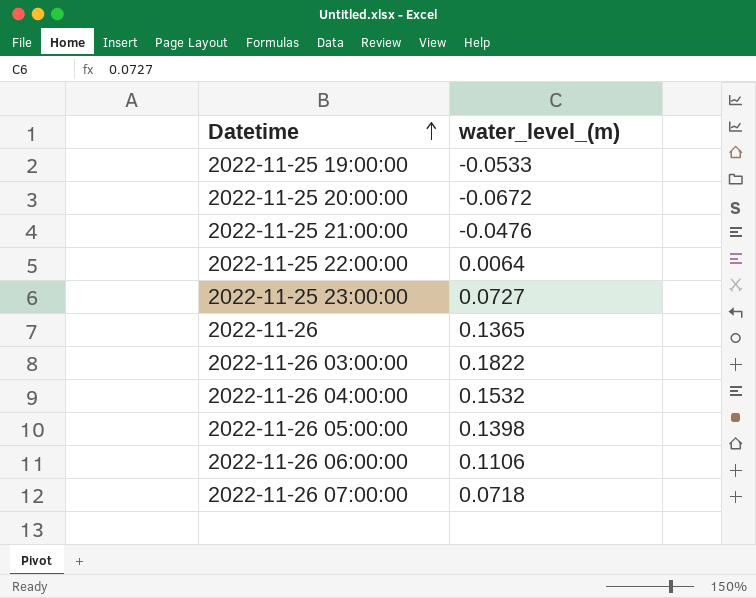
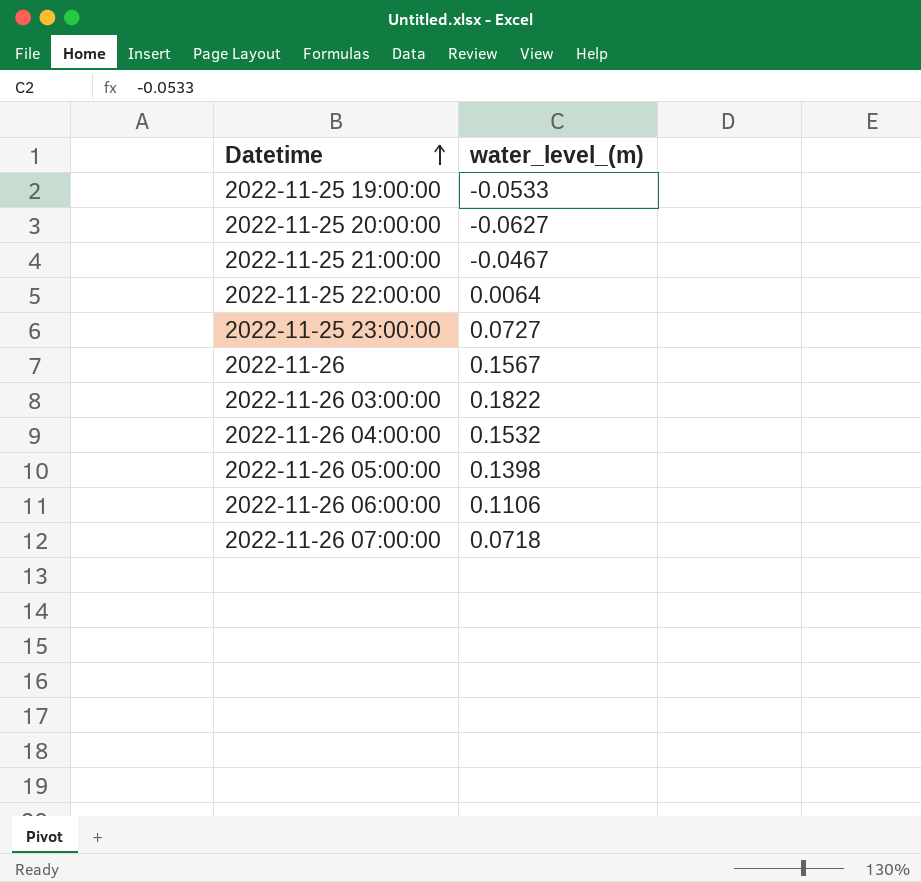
2022-11-25 20:00:00 | water_level_(m): -0.0672 -> -0.0627
2022-11-25 21:00:00 | water_level_(m): -0.0476 -> -0.0467
2022-11-26 | water_level_(m): 0.1365 -> 0.1567

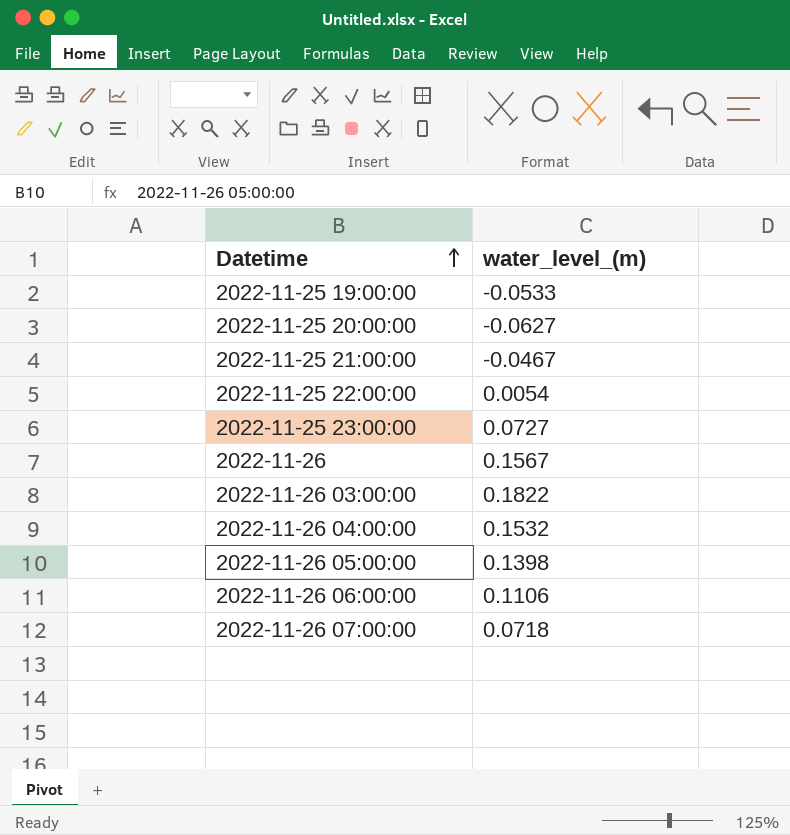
2022-11-25 22:00:00 | water_level_(m): 0.0064 -> 0.0054

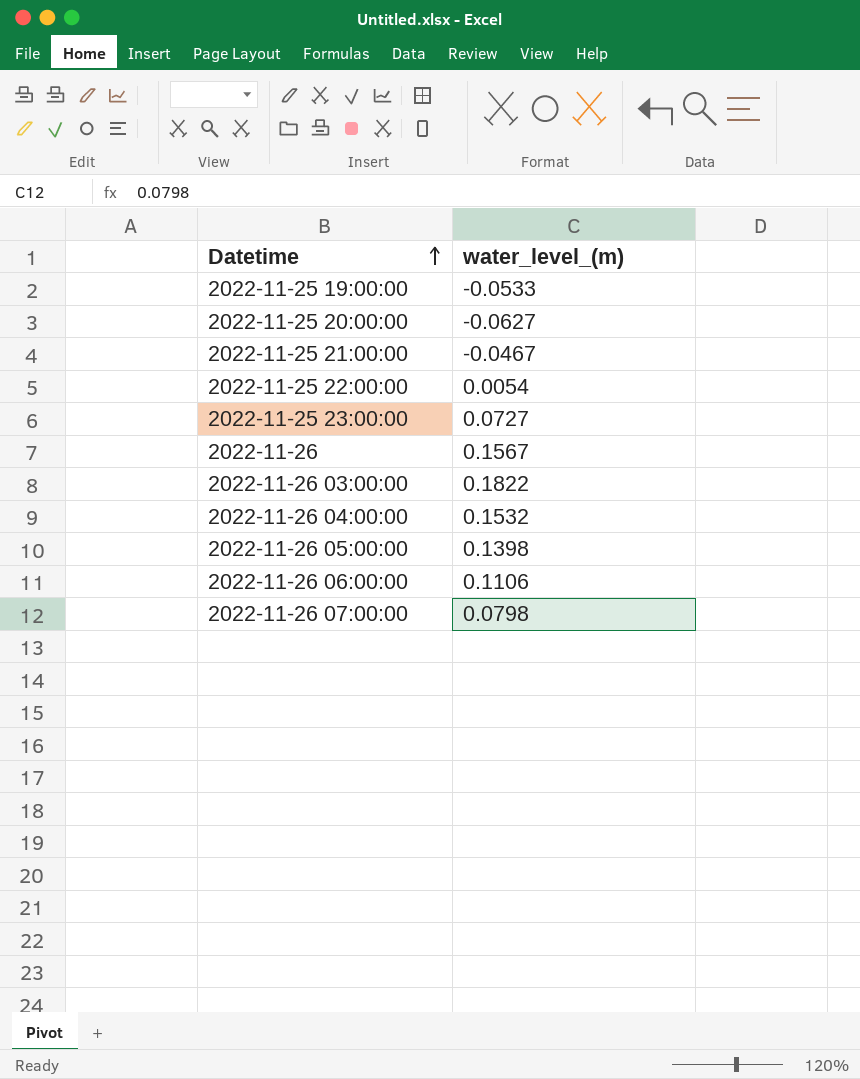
2022-11-26 07:00:00 | water_level_(m): 0.0718 -> 0.0798

